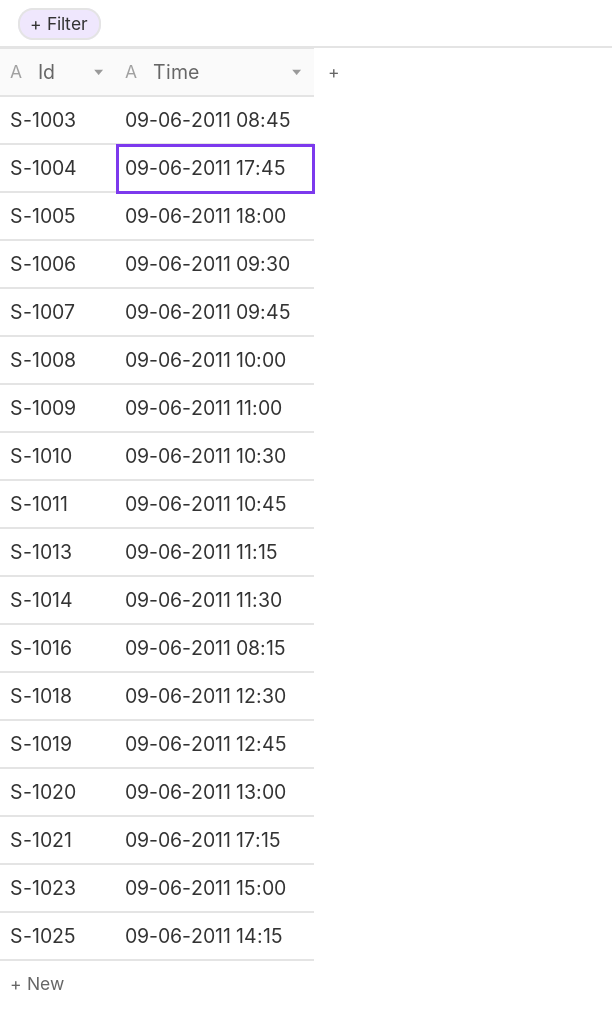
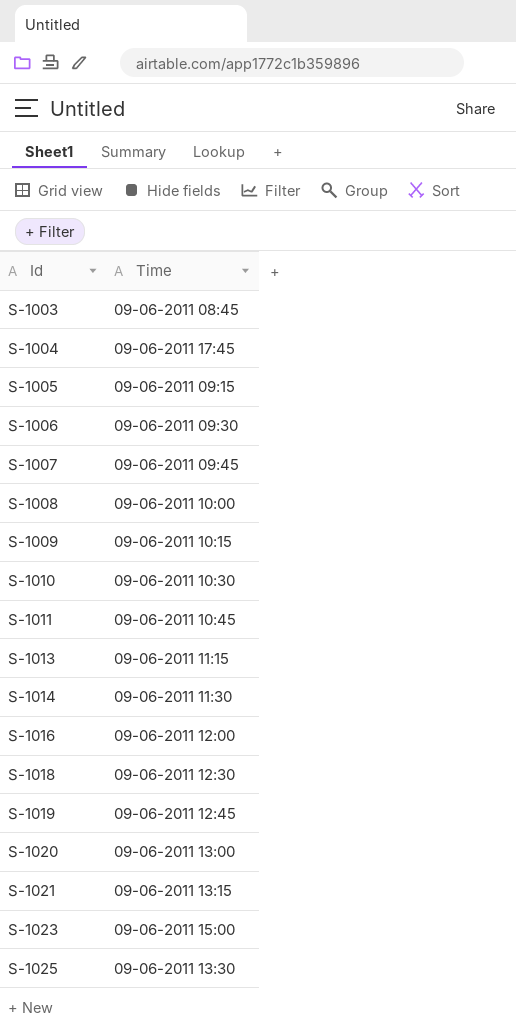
S-1005 | Time: 09-06-2011 18:00 -> 09-06-2011 09:15
S-1009 | Time: 09-06-2011 11:00 -> 09-06-2011 10:15
S-1016 | Time: 09-06-2011 08:15 -> 09-06-2011 12:00
S-1021 | Time: 09-06-2011 17:15 -> 09-06-2011 13:15
S-1025 | Time: 09-06-2011 14:15 -> 09-06-2011 13:30

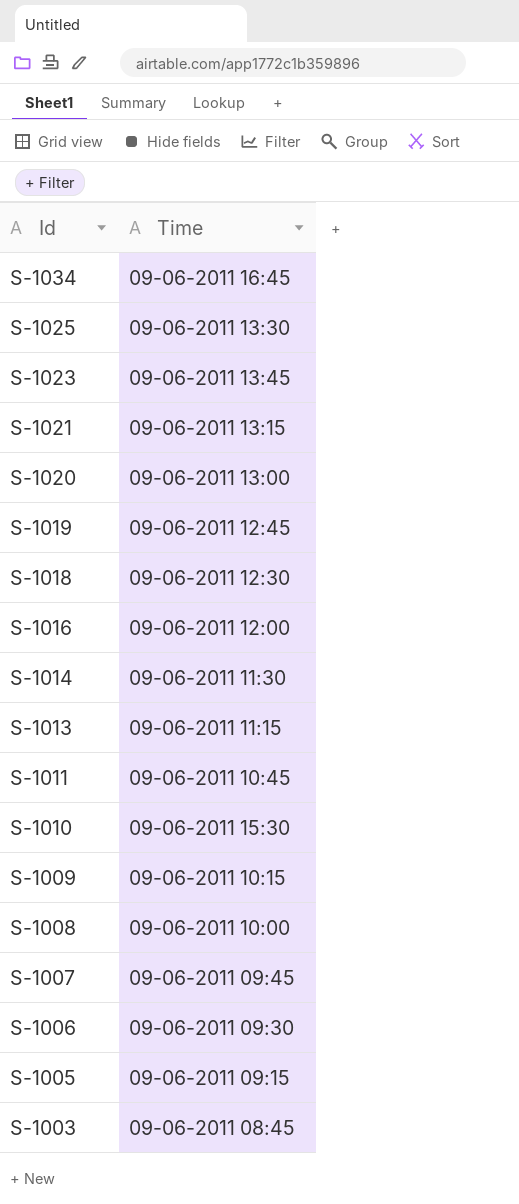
row order: Id ascending -> Id descending
row S-1004: 09-06-2011 17:45 -> none
row S-1034: none -> 09-06-2011 16:45
S-1023 | Time: 09-06-2011 15:00 -> 09-06-2011 13:45
S-1010 | Time: 09-06-2011 10:30 -> 09-06-2011 15:30

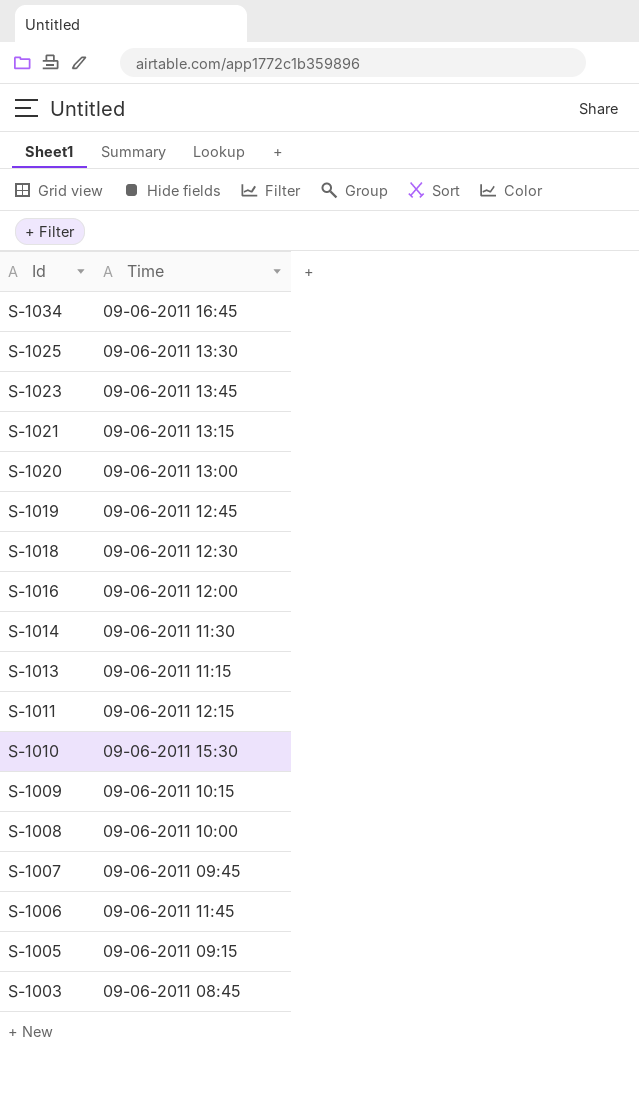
S-1011 | Time: 09-06-2011 10:45 -> 09-06-2011 12:15
S-1006 | Time: 09-06-2011 09:30 -> 09-06-2011 11:45

